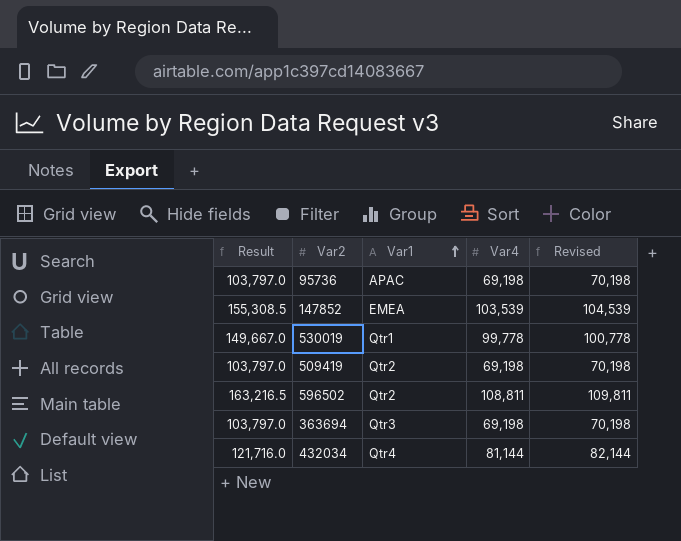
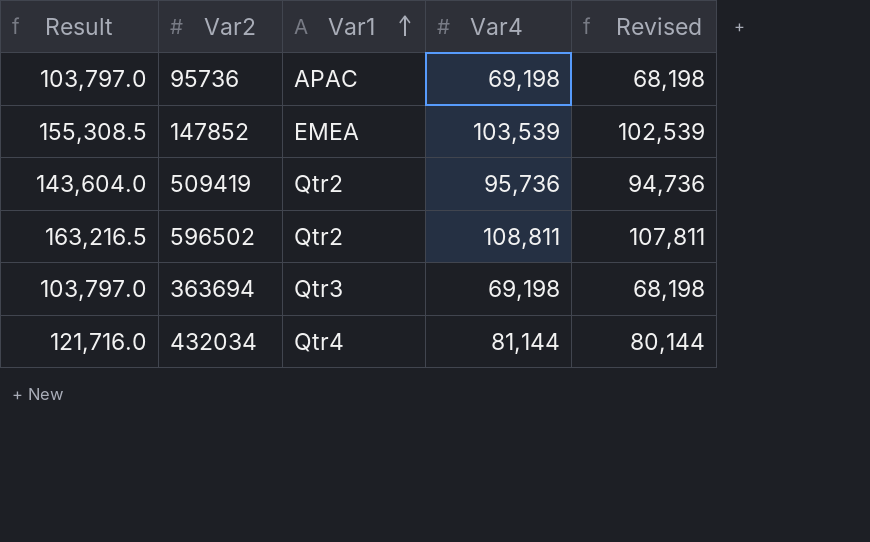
column Revised | formula: [Var4] + 1000 -> [Var4] - 1000
row 530019: 149,667.0 | Qtr1 | 99,778 | 100,778 -> none
509419 | Result: 103,797.0 -> 143,604.0
509419 | Var4: 69,198 -> 95,736

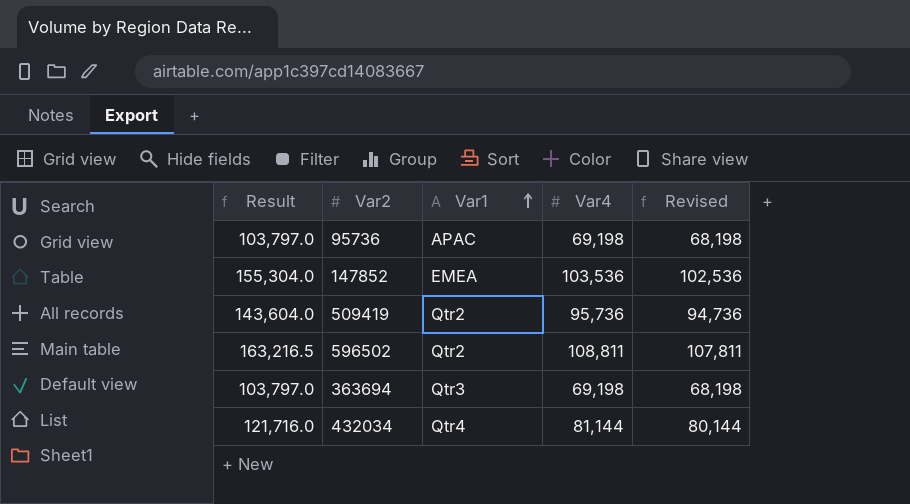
147852 | Result: 155,308.5 -> 155,304.0
147852 | Var4: 103,539 -> 103,536
147852 | Revised: 102,539 -> 102,536

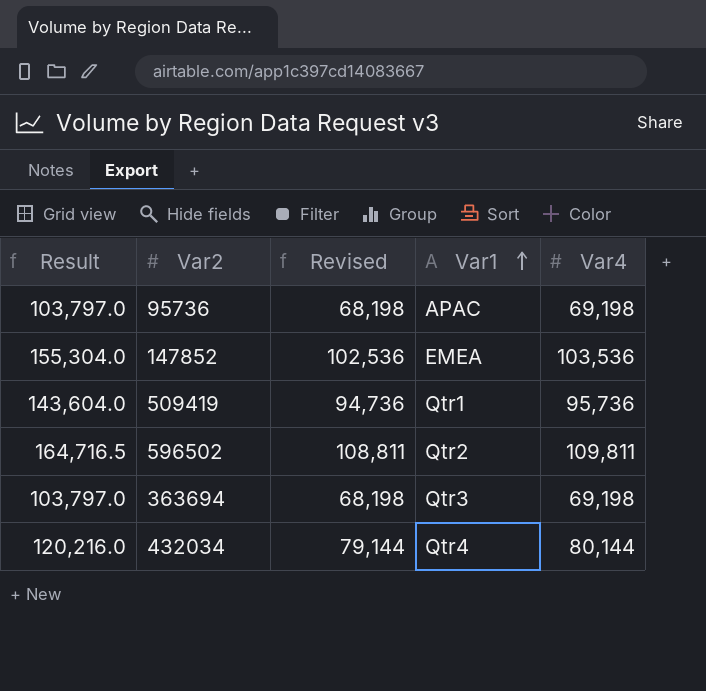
column Revised | position: 5 -> 3
509419 | Var1: Qtr2 -> Qtr1
596502 | Result: 163,216.5 -> 164,716.5
596502 | Revised: 107,811 -> 108,811
596502 | Var4: 108,811 -> 109,811
432034 | Result: 121,716.0 -> 120,216.0
432034 | Revised: 80,144 -> 79,144
432034 | Var4: 81,144 -> 80,144

